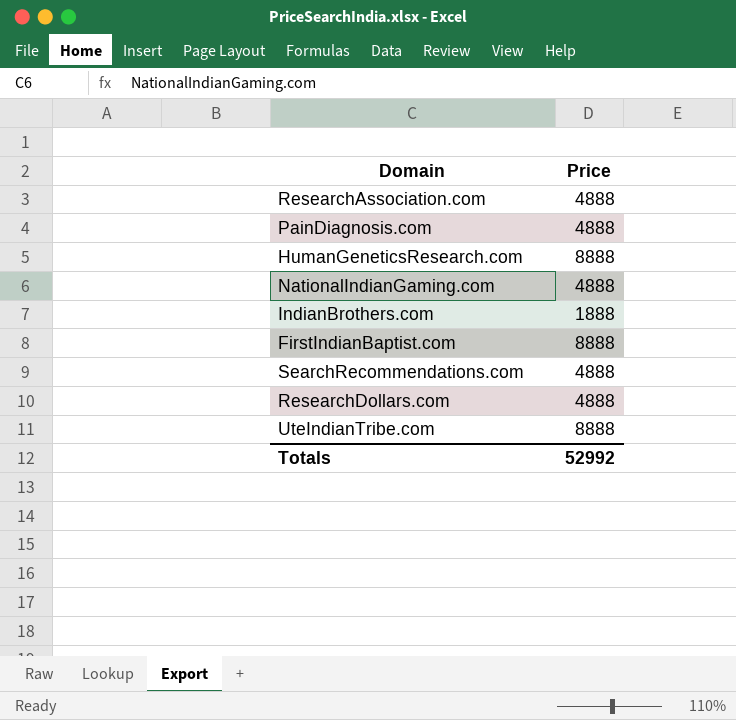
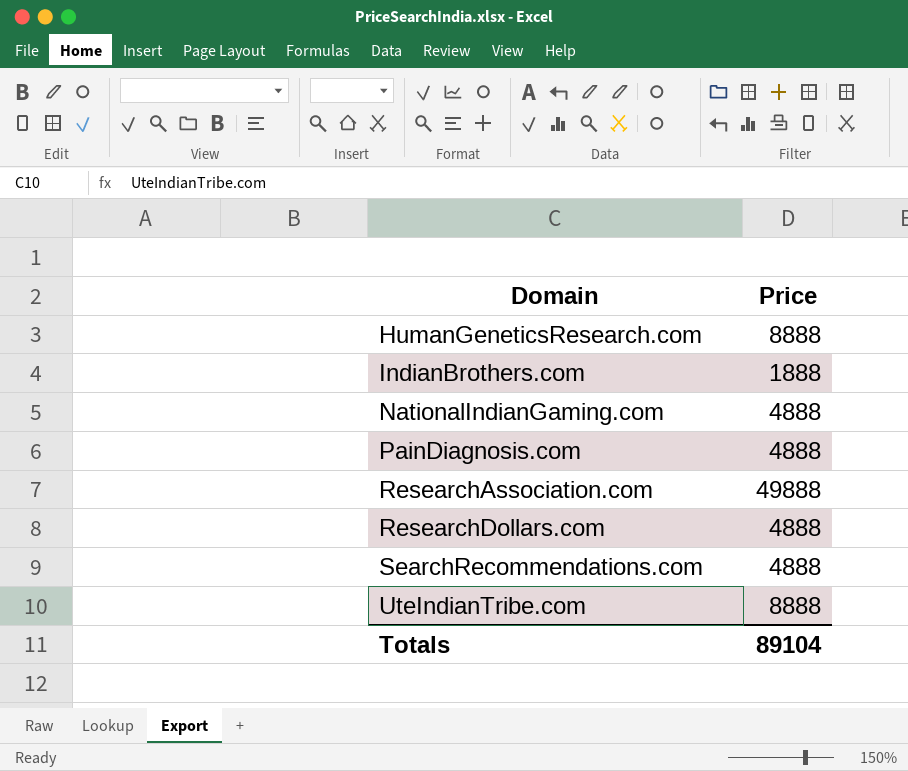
row order: none -> Domain ascending
row FirstIndianBaptist.com: 8888 -> none
ResearchAssociation.com | Price: 4888 -> 49888
Totals | Price: 52992 -> 89104

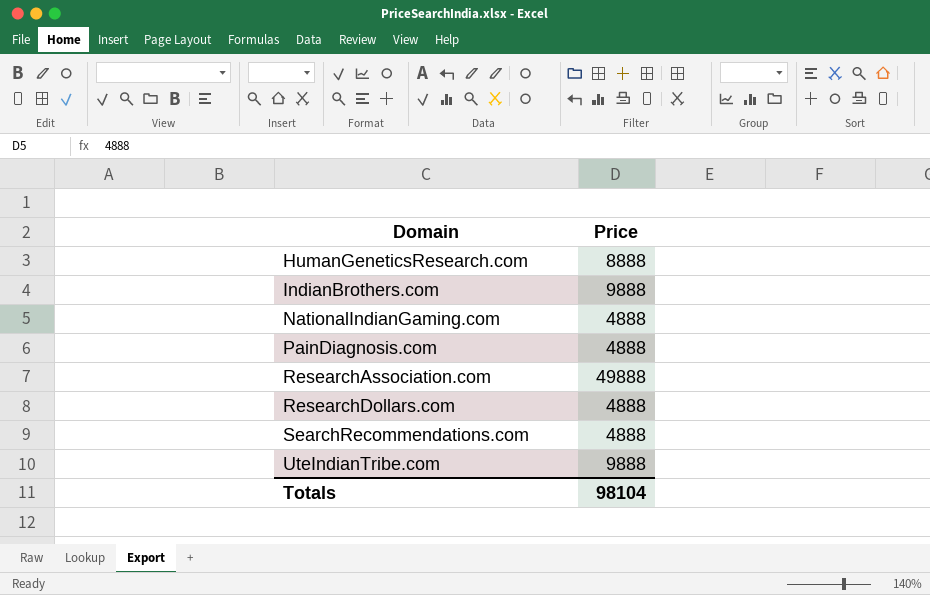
IndianBrothers.com | Price: 1888 -> 9888
UteIndianTribe.com | Price: 8888 -> 9888
Totals | Price: 89104 -> 98104

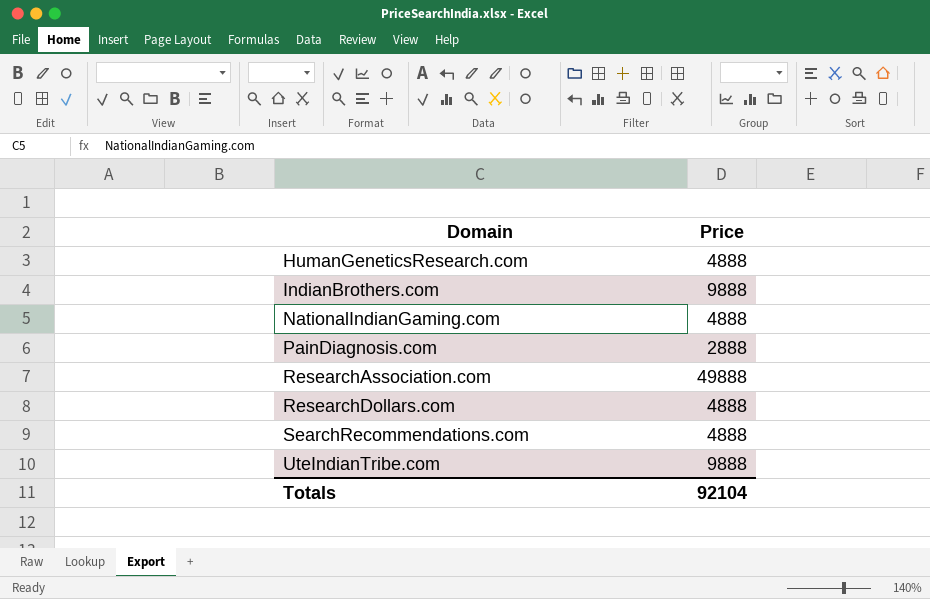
HumanGeneticsResearch.com | Price: 8888 -> 4888
PainDiagnosis.com | Price: 4888 -> 2888
Totals | Price: 98104 -> 92104

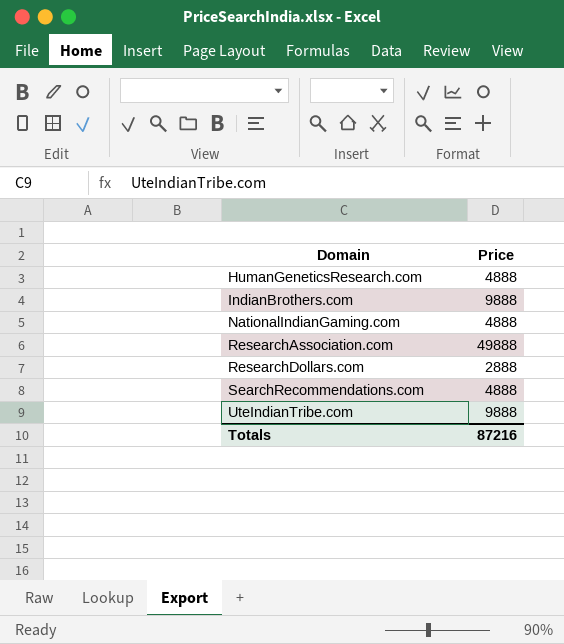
row PainDiagnosis.com: 2888 -> none
ResearchDollars.com | Price: 4888 -> 2888
Totals | Price: 92104 -> 87216

